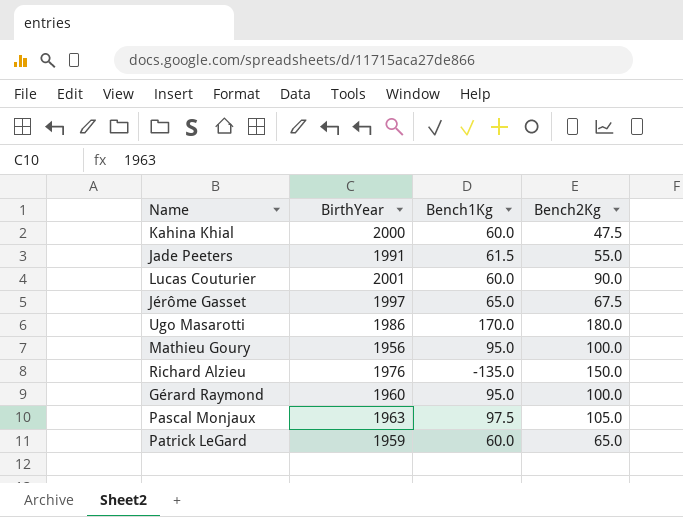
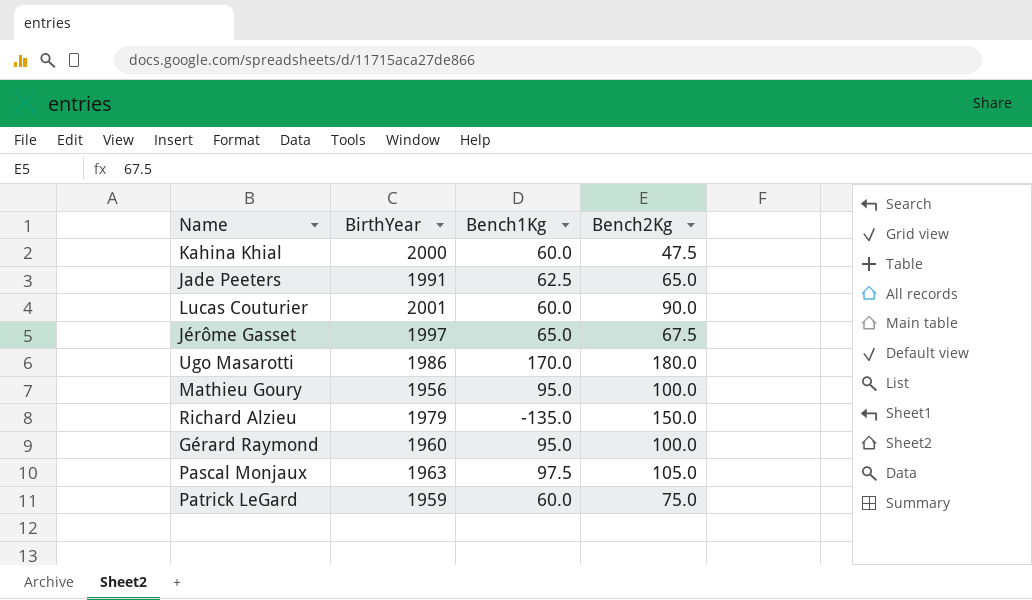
Jade Peeters | Bench1Kg: 61.5 -> 62.5
Jade Peeters | Bench2Kg: 55.0 -> 65.0
Richard Alzieu | BirthYear: 1976 -> 1979
Patrick LeGard | Bench2Kg: 65.0 -> 75.0

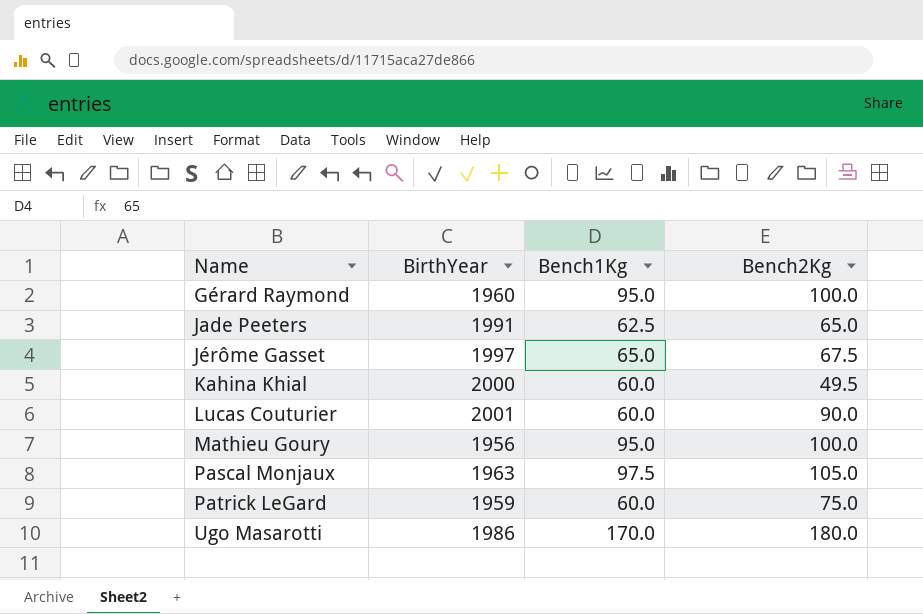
row order: none -> Name ascending
row Richard Alzieu: 1979 | -135.0 | 150.0 -> none
Kahina Khial | Bench2Kg: 47.5 -> 49.5

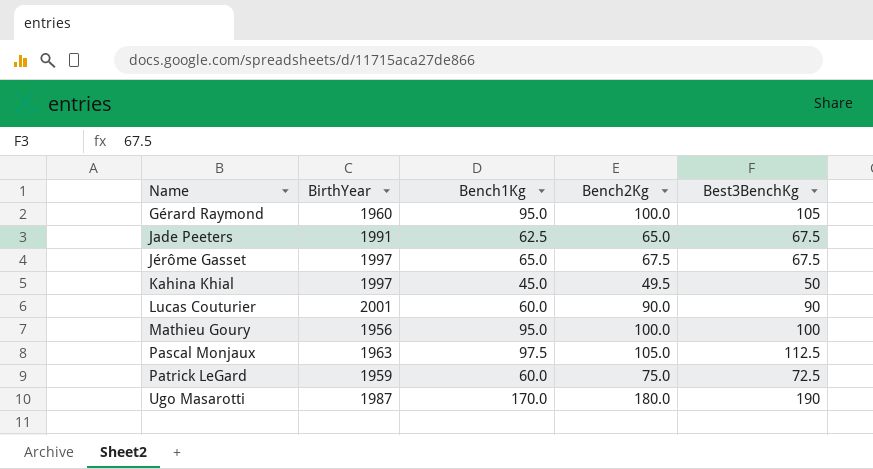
column Best3BenchKg | position: none -> 5
Kahina Khial | BirthYear: 2000 -> 1997
Kahina Khial | Bench1Kg: 60.0 -> 45.0
Ugo Masarotti | BirthYear: 1986 -> 1987

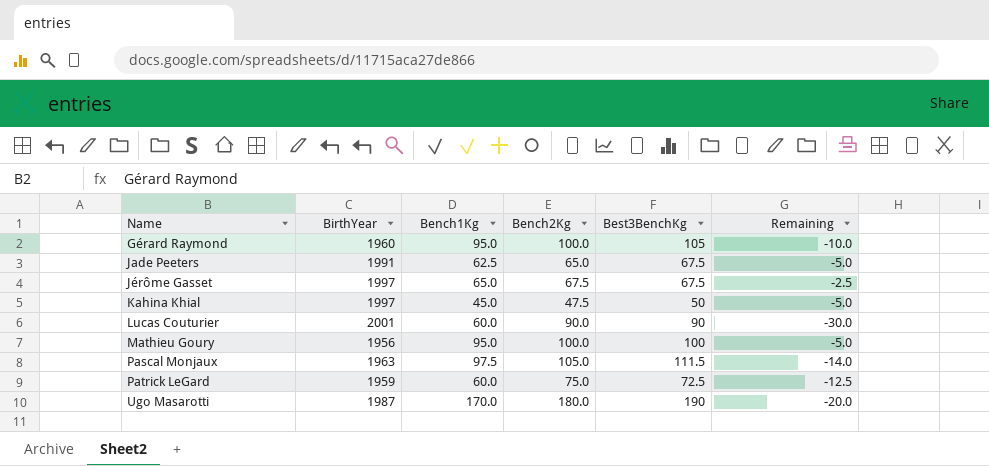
column Remaining | formula: none -> [Bench1Kg] - [Best3BenchKg]
Kahina Khial | Bench2Kg: 49.5 -> 47.5
Pascal Monjaux | Best3BenchKg: 112.5 -> 111.5

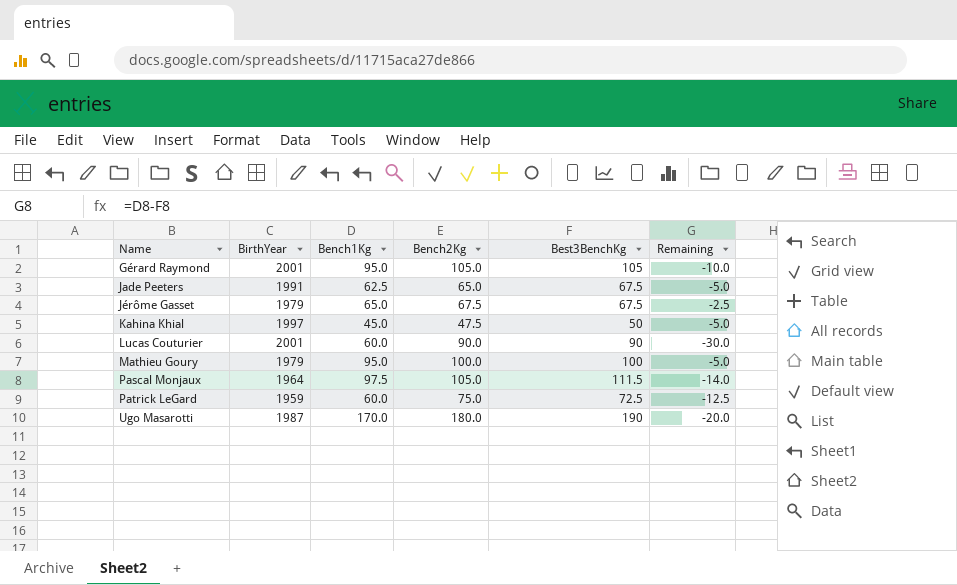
Gérard Raymond | BirthYear: 1960 -> 2001
Gérard Raymond | Bench2Kg: 100.0 -> 105.0
Jérôme Gasset | BirthYear: 1997 -> 1979
Mathieu Goury | BirthYear: 1956 -> 1979
Pascal Monjaux | BirthYear: 1963 -> 1964

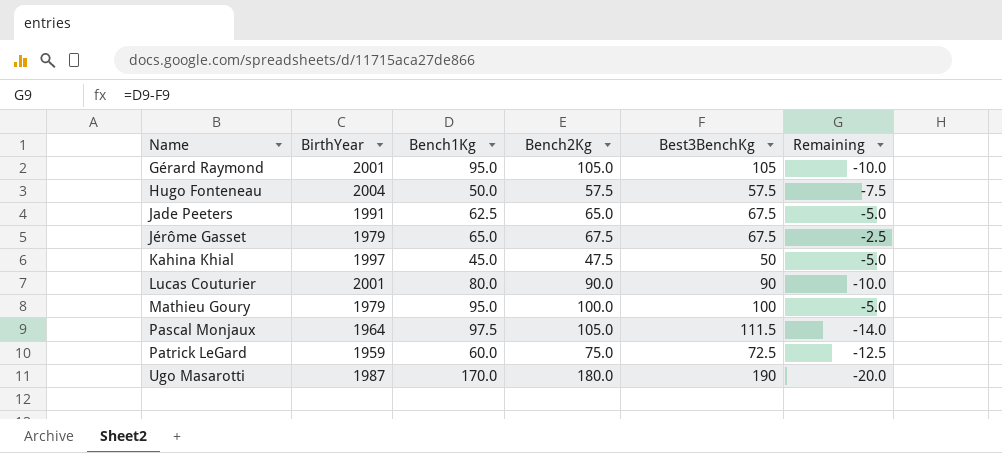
row Hugo Fonteneau: none -> 2004 | 50.0 | 57.5 | 57.5 | -7.5
Lucas Couturier | Bench1Kg: 60.0 -> 80.0
Lucas Couturier | Remaining: -30.0 -> -10.0

